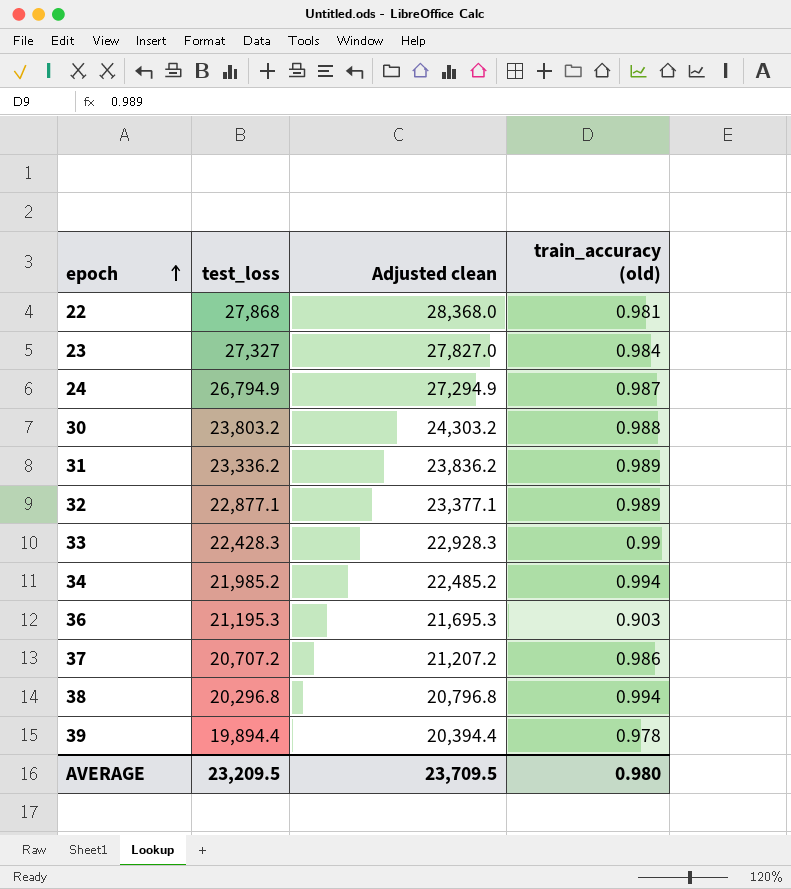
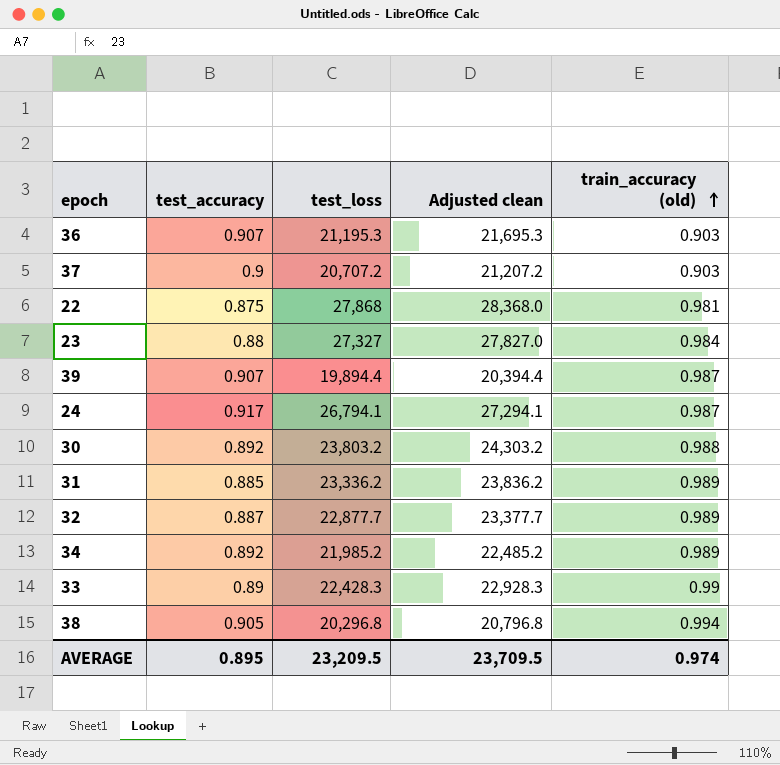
row order: epoch ascending -> train_accuracy (old) ascending
column test_accuracy | position: none -> 2
37 | train_accuracy (old): 0.986 -> 0.903
39 | train_accuracy (old): 0.978 -> 0.987
24 | test_loss: 26,794.9 -> 26,794.1
24 | Adjusted clean: 27,294.9 -> 27,294.1
32 | test_loss: 22,877.1 -> 22,877.7
32 | Adjusted clean: 23,377.1 -> 23,377.7
34 | train_accuracy (old): 0.994 -> 0.989
AVERAGE | train_accuracy (old): 0.980 -> 0.974

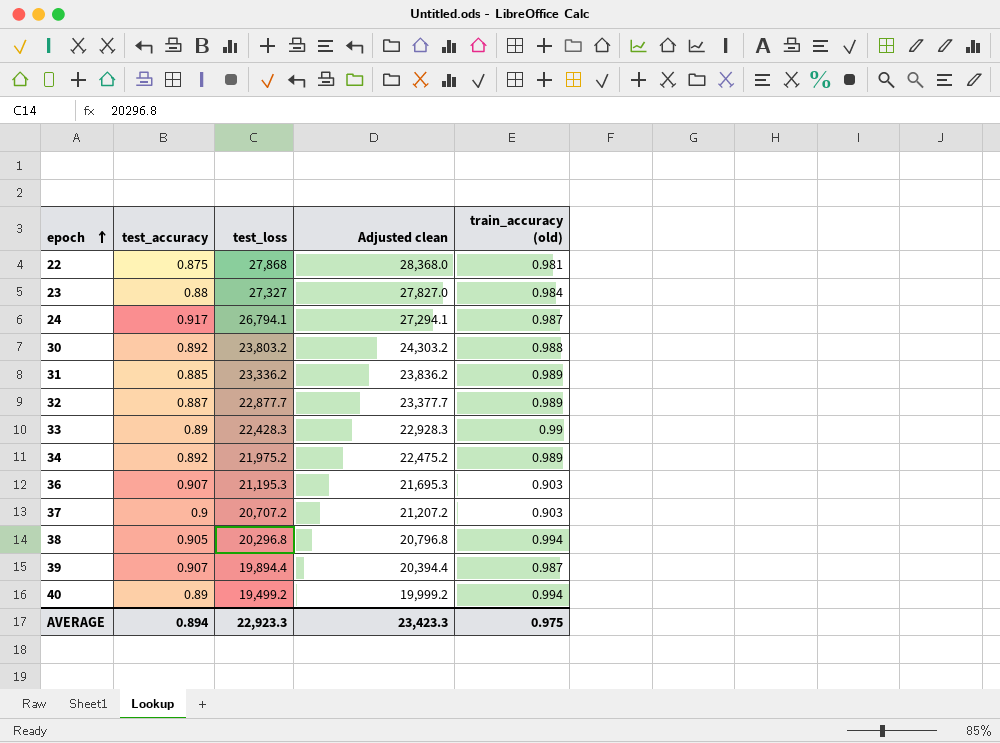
row order: train_accuracy (old) ascending -> epoch ascending
34 | test_loss: 21,985.2 -> 21,975.2
34 | Adjusted clean: 22,485.2 -> 22,475.2
row 40: none -> 0.89 | 19,499.2 | 19,999.2 | 0.994
AVERAGE | test_accuracy: 0.895 -> 0.894
AVERAGE | test_loss: 23,209.5 -> 22,923.3
AVERAGE | Adjusted clean: 23,709.5 -> 23,423.3
AVERAGE | train_accuracy (old): 0.974 -> 0.975

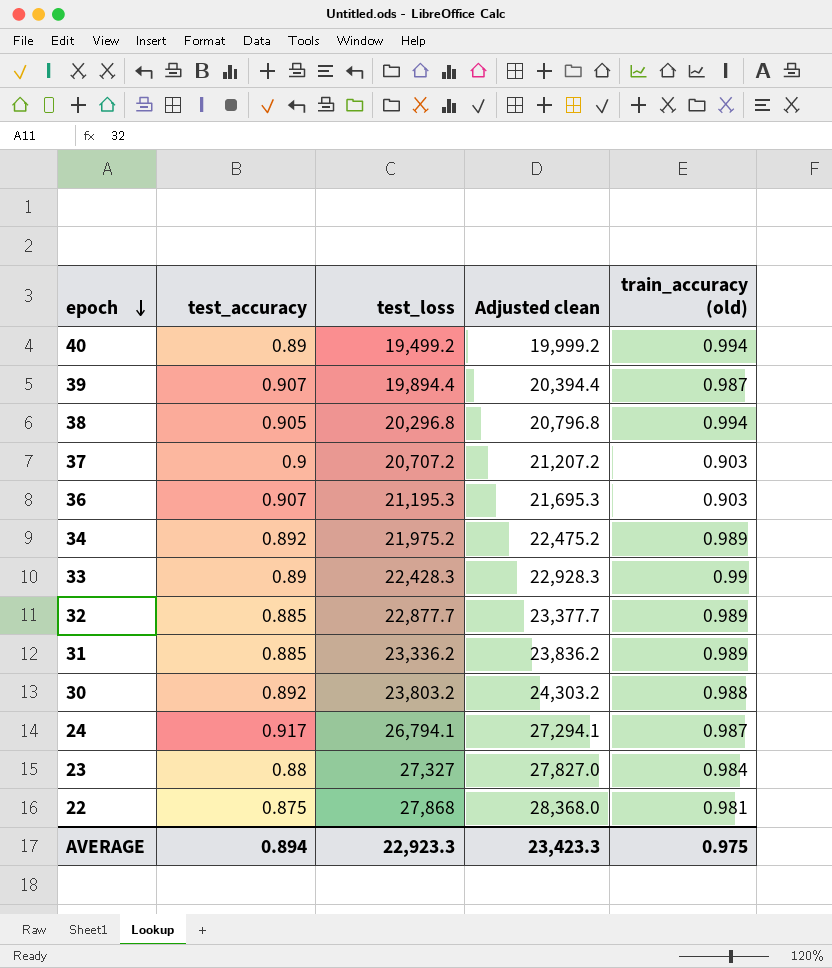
row order: epoch ascending -> epoch descending
32 | test_accuracy: 0.887 -> 0.885

